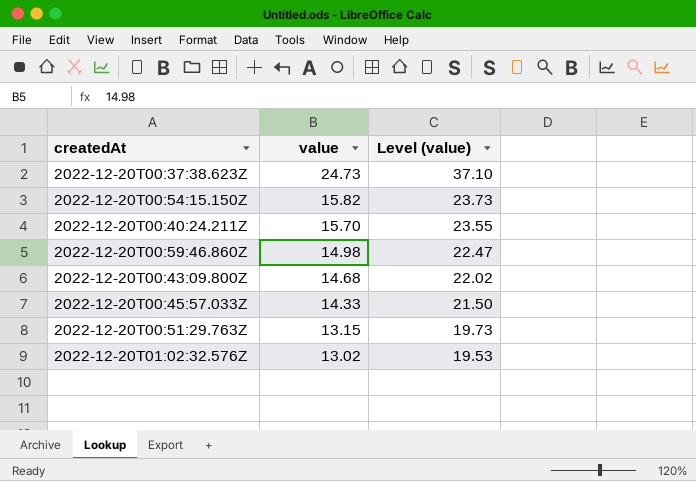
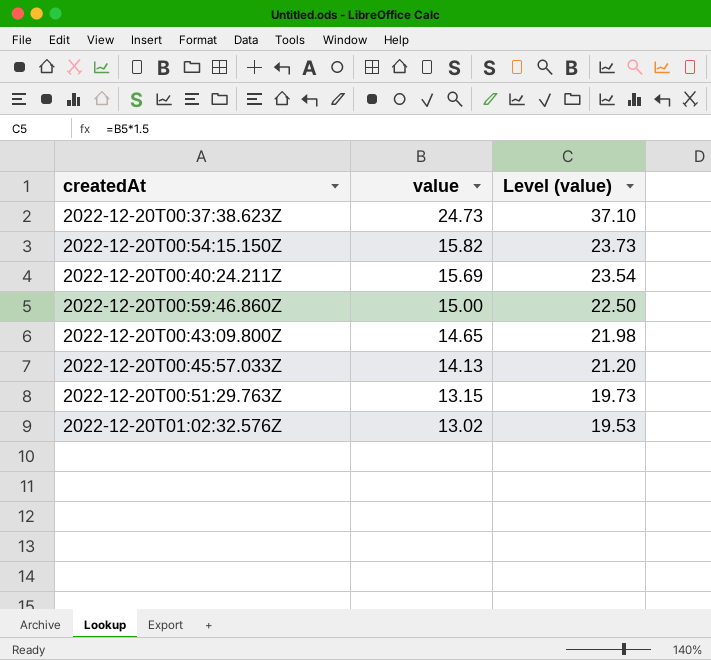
2022-12-20T00:40:24.211Z | value: 15.70 -> 15.69
2022-12-20T00:40:24.211Z | Level (value): 23.55 -> 23.54
2022-12-20T00:59:46.860Z | value: 14.98 -> 15.00
2022-12-20T00:59:46.860Z | Level (value): 22.47 -> 22.50
2022-12-20T00:43:09.800Z | value: 14.68 -> 14.65
2022-12-20T00:43:09.800Z | Level (value): 22.02 -> 21.98
2022-12-20T00:45:57.033Z | value: 14.33 -> 14.13
2022-12-20T00:45:57.033Z | Level (value): 21.50 -> 21.20

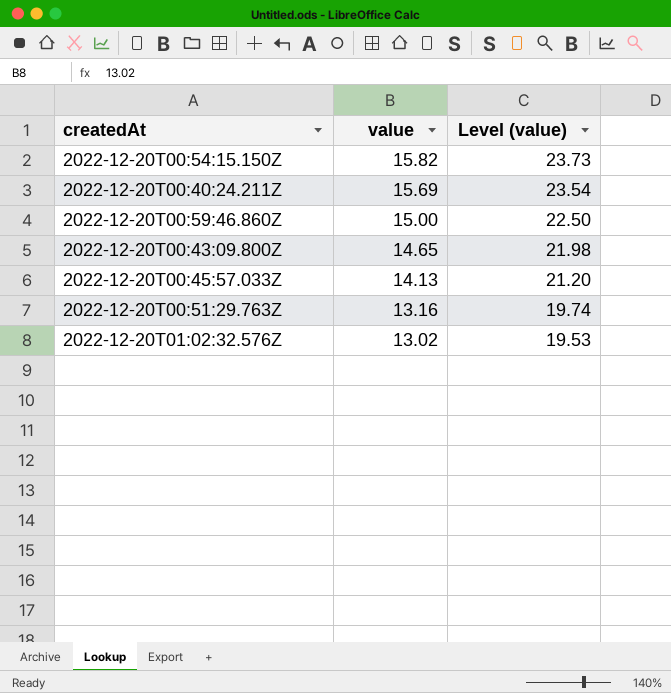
row 2022-12-20T00:37:38.623Z: 24.73 | 37.10 -> none
2022-12-20T00:51:29.763Z | value: 13.15 -> 13.16
2022-12-20T00:51:29.763Z | Level (value): 19.73 -> 19.74

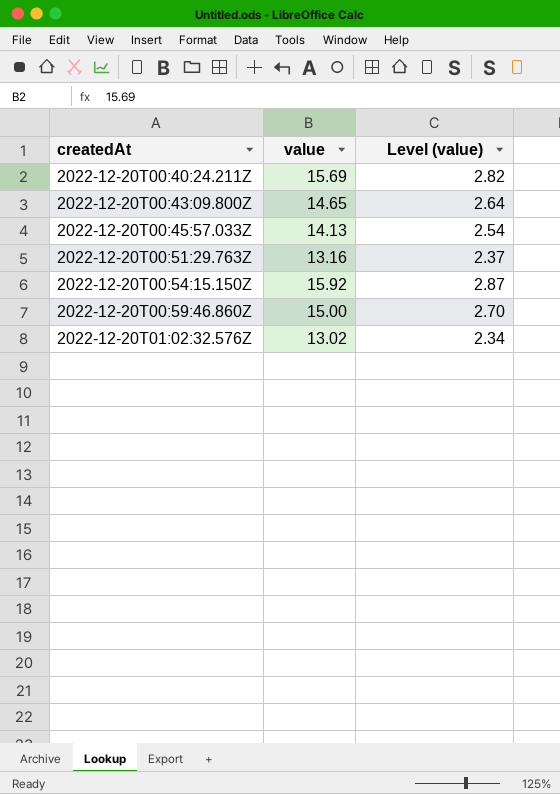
row order: value descending -> createdAt ascending
column Level (value) | formula: [value] * 1.5 -> [value] * 0.18
2022-12-20T00:54:15.150Z | value: 15.82 -> 15.92

